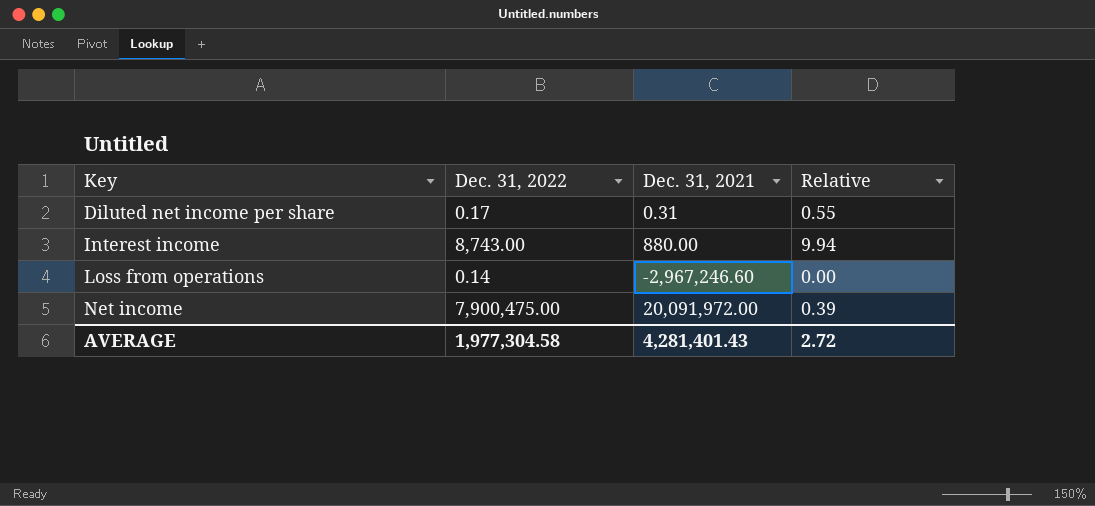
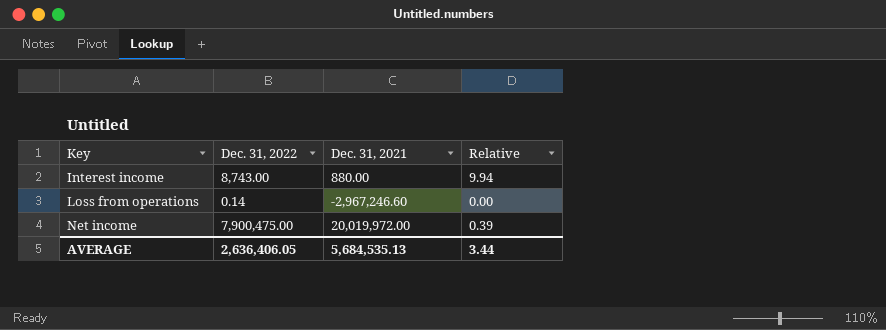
row Diluted net income per share: 0.17 | 0.31 | 0.55 -> none
Net income | Dec. 31, 2021: 20,091,972.00 -> 20,019,972.00
AVERAGE | Dec. 31, 2022: 1,977,304.58 -> 2,636,406.05
AVERAGE | Dec. 31, 2021: 4,281,401.43 -> 5,684,535.13
AVERAGE | Relative: 2.72 -> 3.44

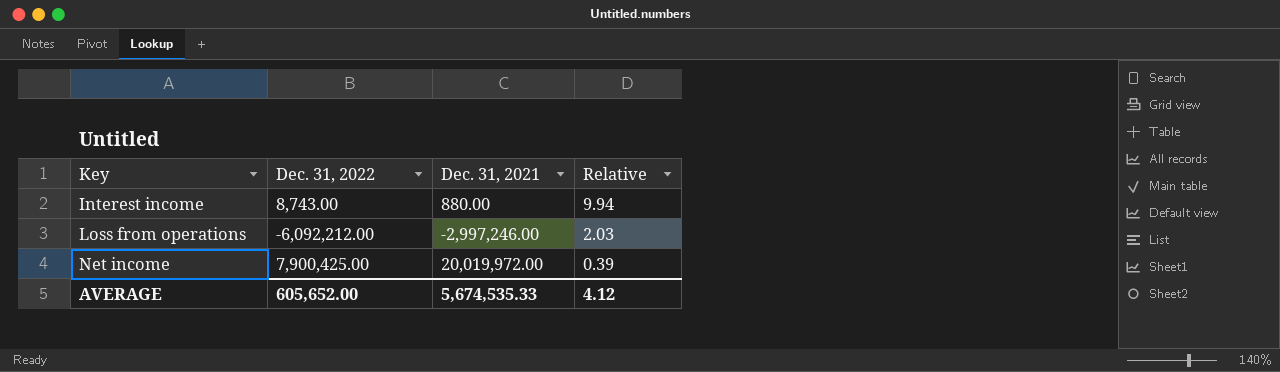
Loss from operations | Dec. 31, 2022: 0.14 -> -6,092,212.00
Loss from operations | Dec. 31, 2021: -2,967,246.60 -> -2,997,246.00
Loss from operations | Relative: 0.00 -> 2.03
Net income | Dec. 31, 2022: 7,900,475.00 -> 7,900,425.00
AVERAGE | Dec. 31, 2022: 2,636,406.05 -> 605,652.00
AVERAGE | Dec. 31, 2021: 5,684,535.13 -> 5,674,535.33
AVERAGE | Relative: 3.44 -> 4.12

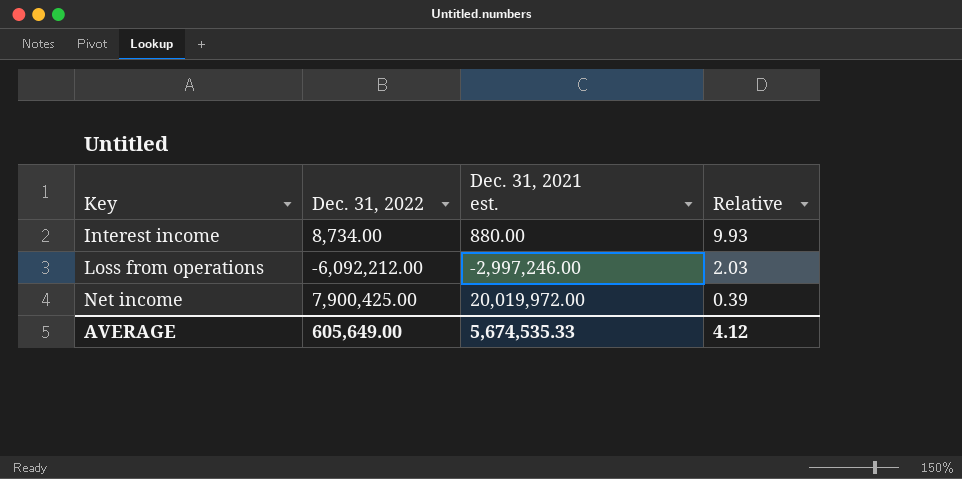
column name: Dec. 31, 2021 -> Dec. 31, 2021 est.
Interest income | Dec. 31, 2022: 8,743.00 -> 8,734.00
Interest income | Relative: 9.94 -> 9.93
AVERAGE | Dec. 31, 2022: 605,652.00 -> 605,649.00

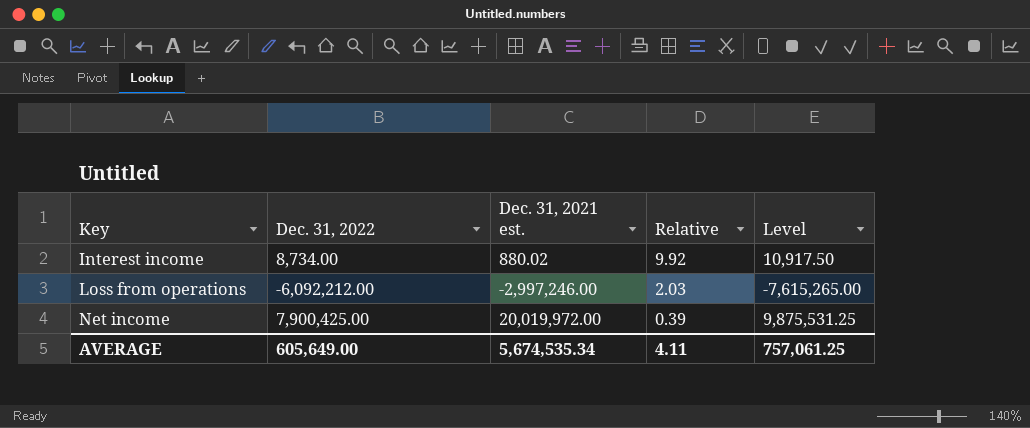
column Level | formula: none -> [Dec. 31, 2022] * 1.25
Interest income | Dec. 31, 2021 est.: 880.00 -> 880.02
Interest income | Relative: 9.93 -> 9.92
AVERAGE | Dec. 31, 2021 est.: 5,674,535.33 -> 5,674,535.34
AVERAGE | Relative: 4.12 -> 4.11

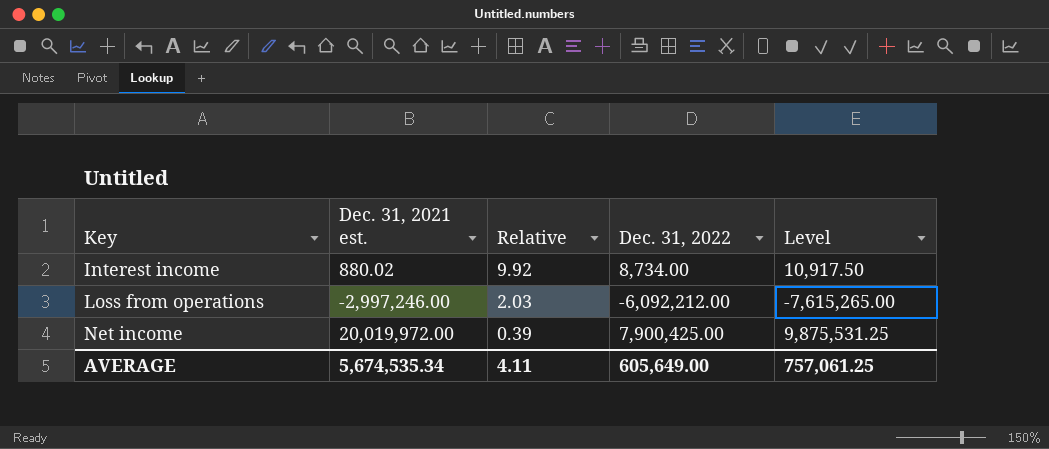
column Dec. 31, 2022 | position: 2 -> 4

